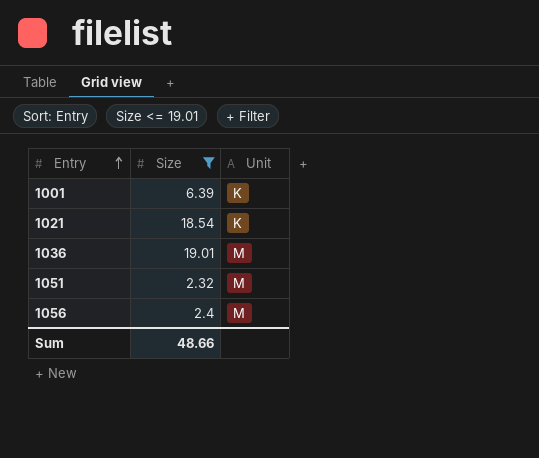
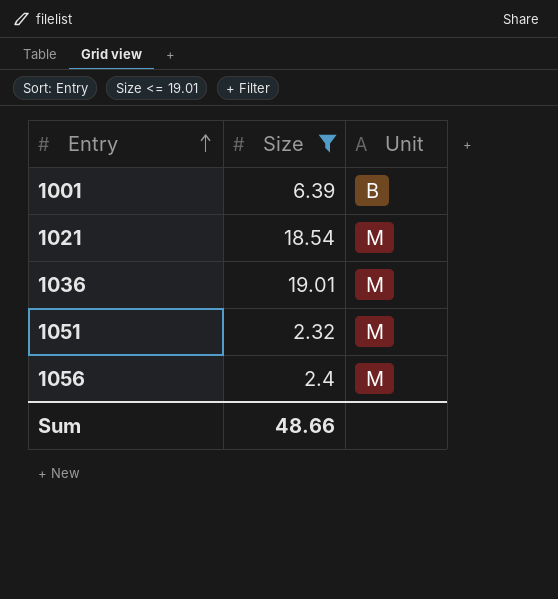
1001 | Unit: K -> B
1021 | Unit: K -> M

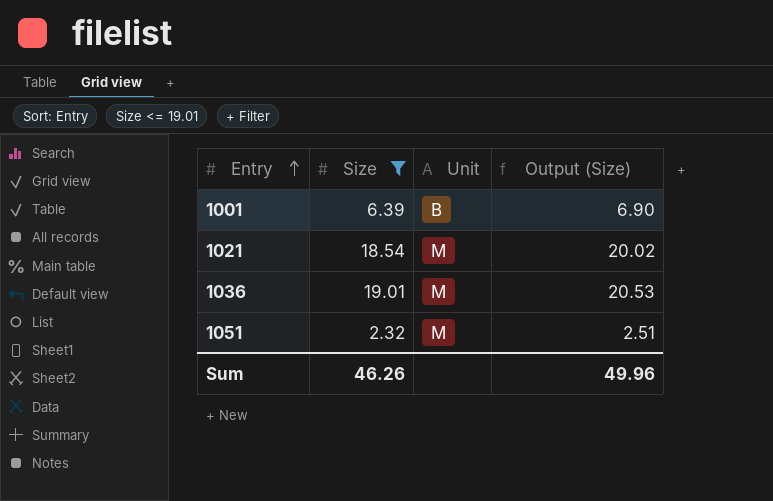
column Output (Size) | formula: none -> [Size] * 1.08
row 1056: 2.4 | M -> none
Sum | Size: 48.66 -> 46.26

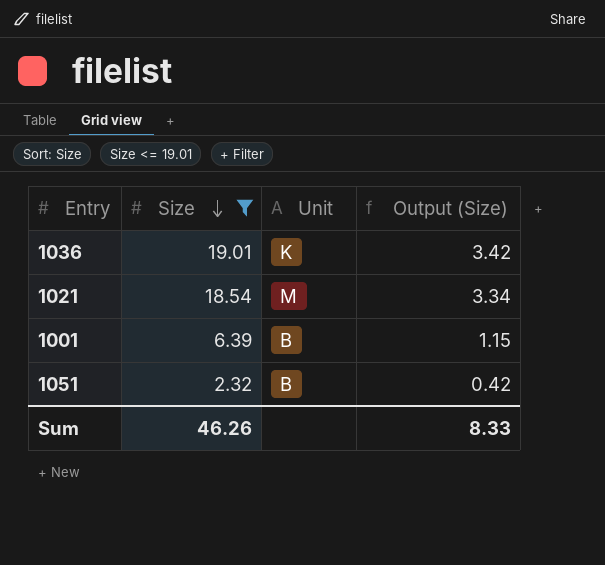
row order: Entry ascending -> Size descending
column Output (Size) | formula: [Size] * 1.08 -> [Size] * 0.18
1036 | Unit: M -> K
1051 | Unit: M -> B
Sum | Output (Size): 49.96 -> 8.33

